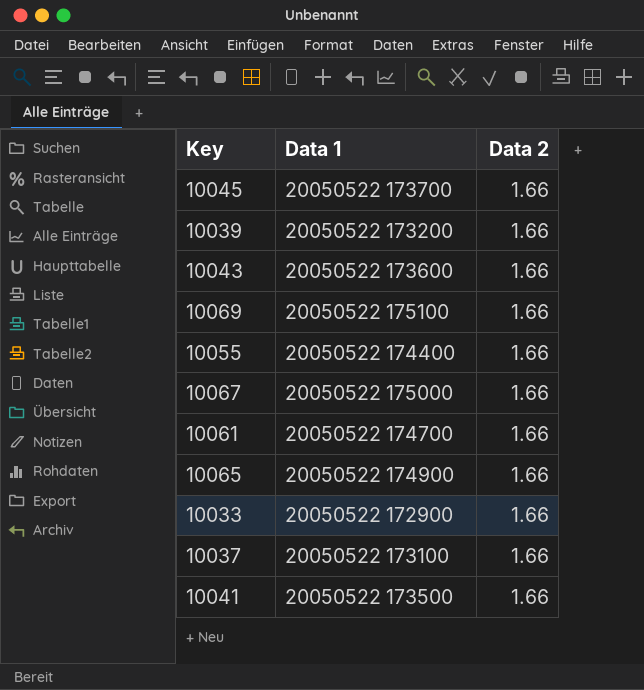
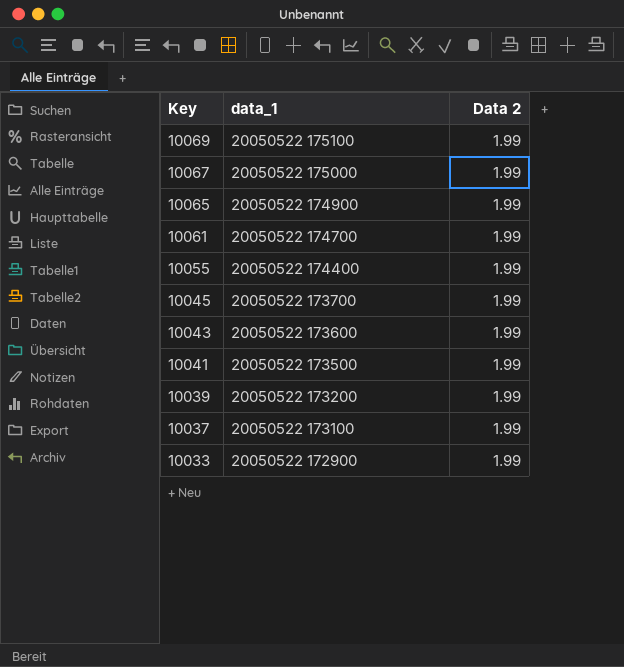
row order: none -> Key descending
column name: Data 1 -> data_1
10069 | Data 2: 1.66 -> 1.99
10067 | Data 2: 1.66 -> 1.99
10065 | Data 2: 1.66 -> 1.99
10061 | Data 2: 1.66 -> 1.99
10055 | Data 2: 1.66 -> 1.99
10045 | Data 2: 1.66 -> 1.99
10043 | Data 2: 1.66 -> 1.99
10041 | Data 2: 1.66 -> 1.99
10039 | Data 2: 1.66 -> 1.99
10037 | Data 2: 1.66 -> 1.99
10033 | Data 2: 1.66 -> 1.99

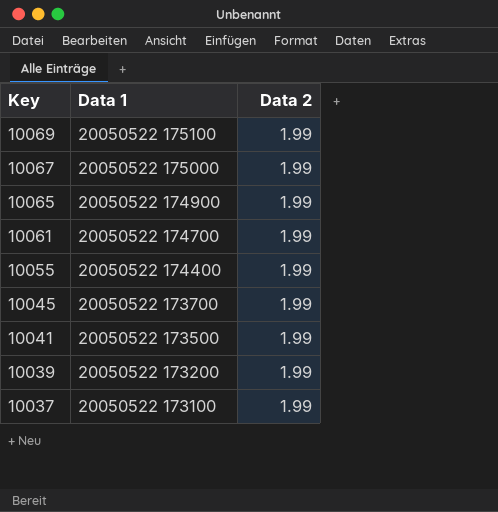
column name: data_1 -> Data 1
row 10043: 20050522 173600 | 1.99 -> none
row 10033: 20050522 172900 | 1.99 -> none

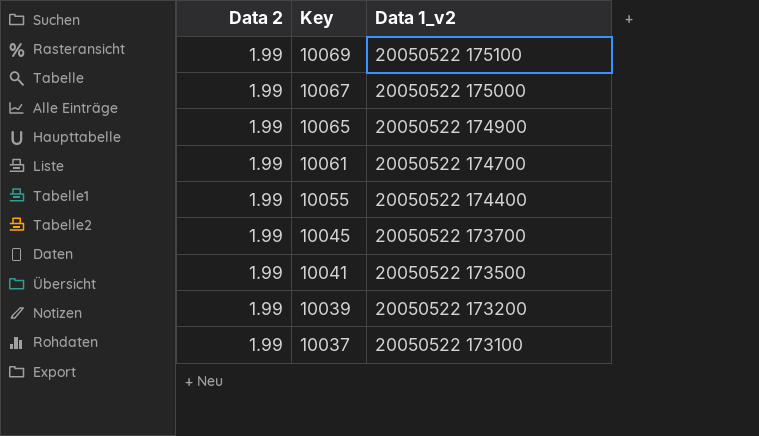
column Data 2 | position: 3 -> 1
column name: Data 1 -> Data 1_v2

